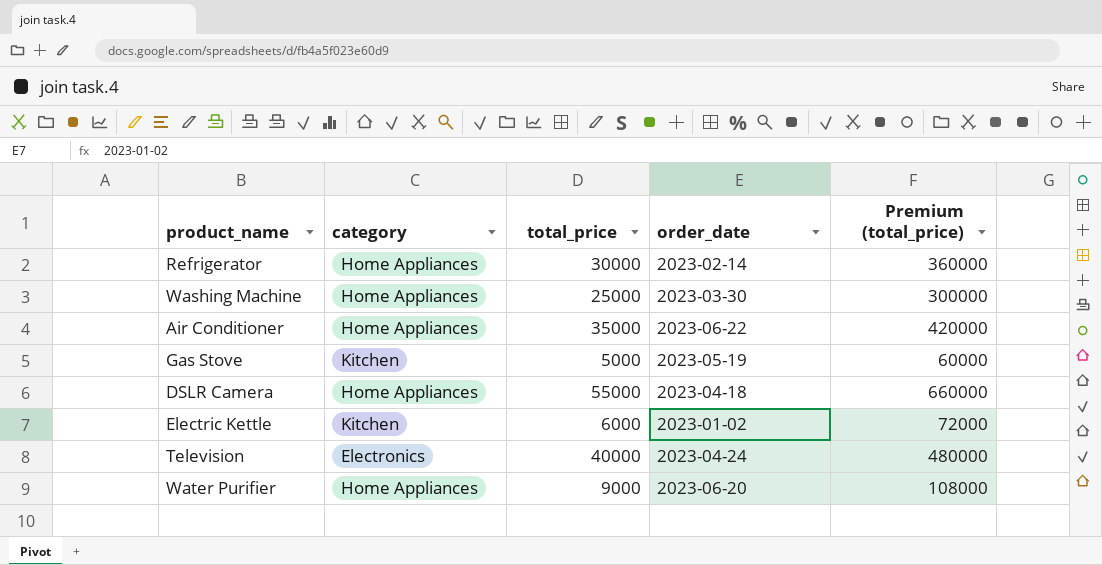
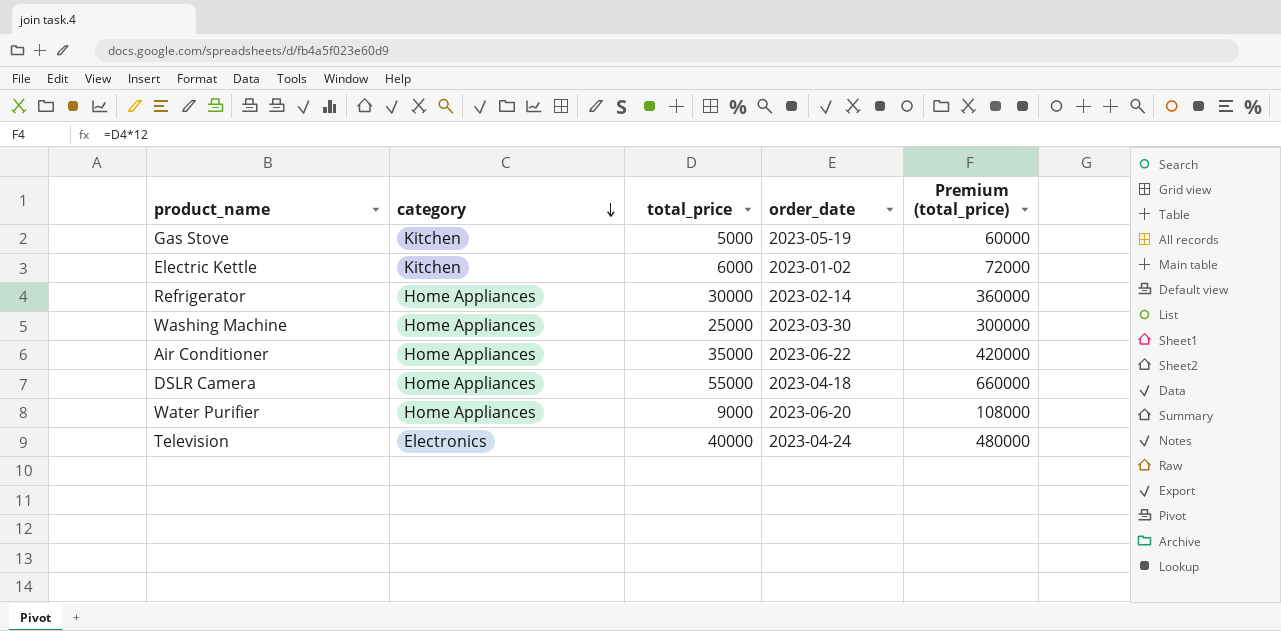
row order: none -> category descending

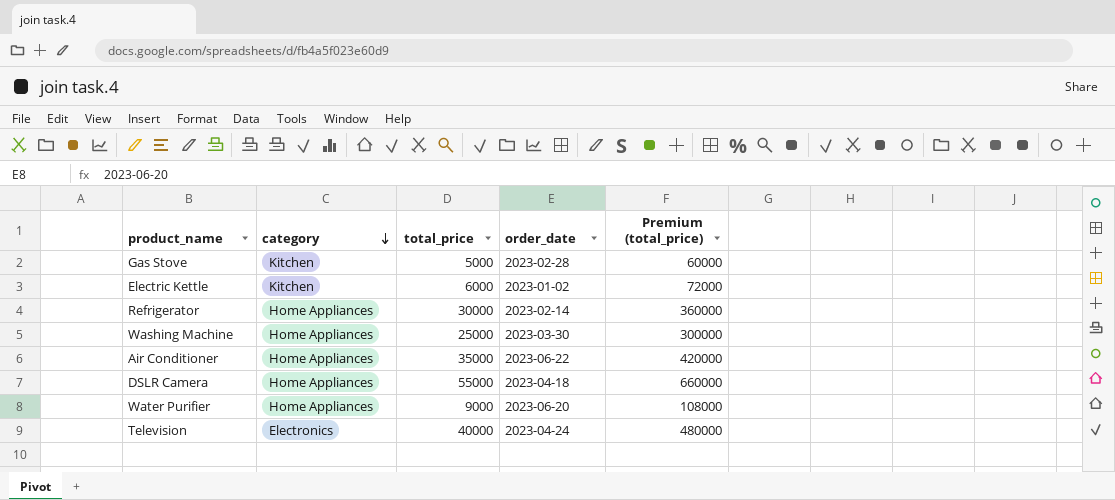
Gas Stove | order_date: 2023-05-19 -> 2023-02-28

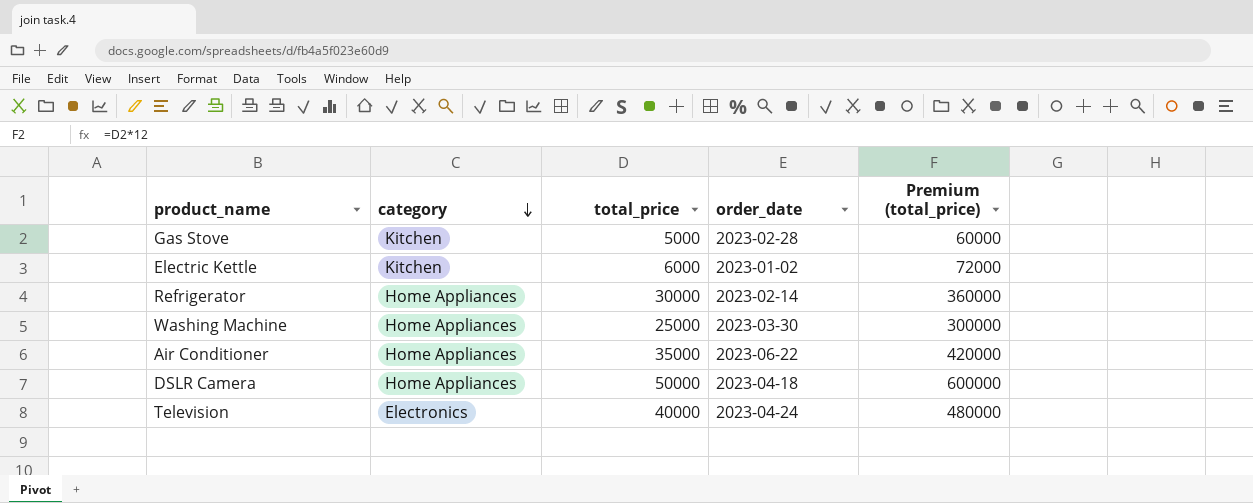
row Water Purifier: Home Appliances | 9000 | 2023-06-20 | 108000 -> none
DSLR Camera | total_price: 55000 -> 50000
DSLR Camera | Premium (total_price): 660000 -> 600000

